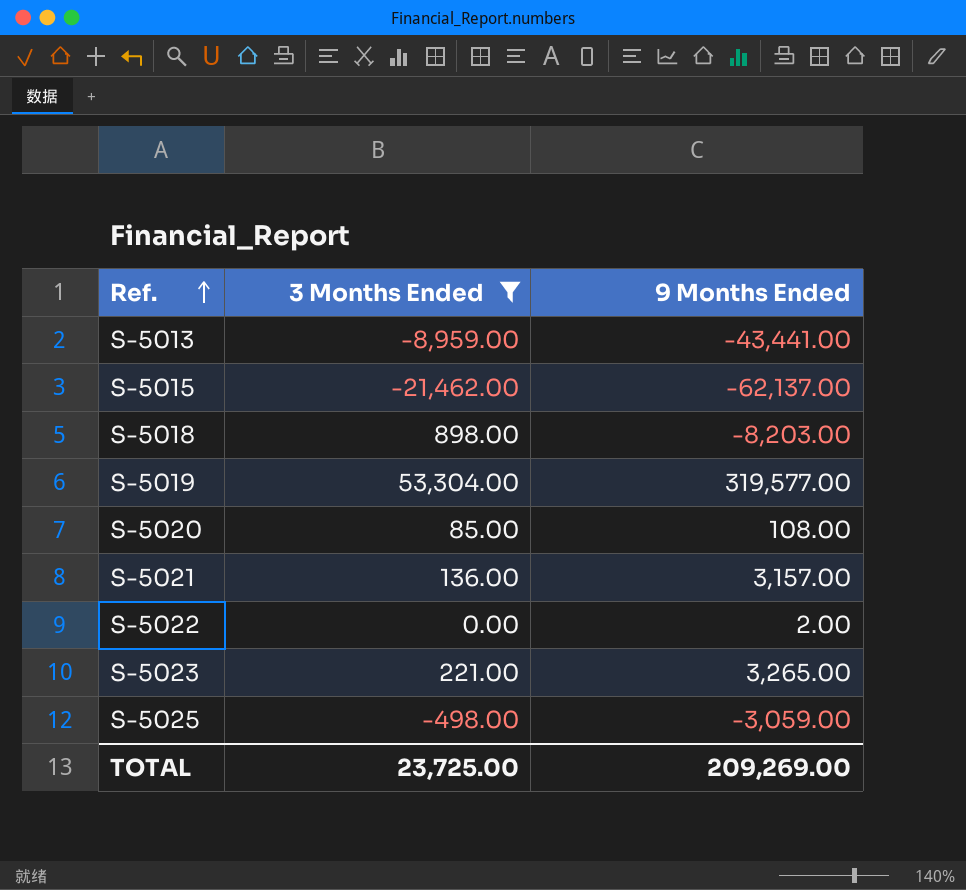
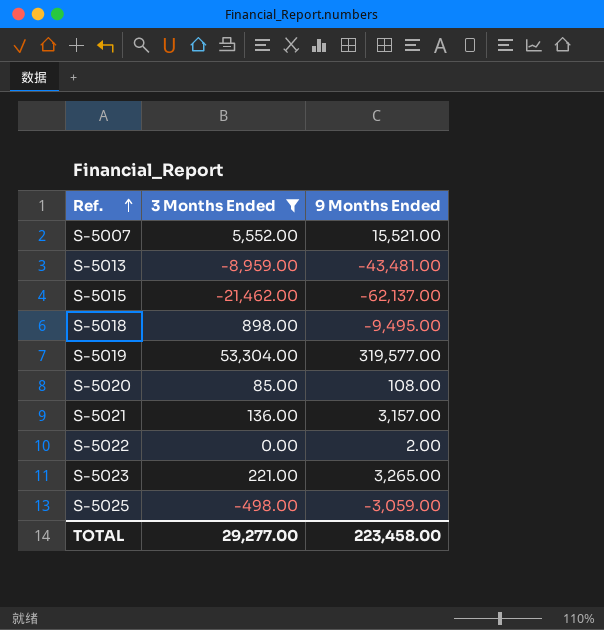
row S-5007: none -> 5,552.00 | 15,521.00
S-5013 | 9 Months Ended: -43,441.00 -> -43,481.00
S-5018 | 9 Months Ended: -8,203.00 -> -9,495.00
TOTAL | 3 Months Ended: 23,725.00 -> 29,277.00
TOTAL | 9 Months Ended: 209,269.00 -> 223,458.00

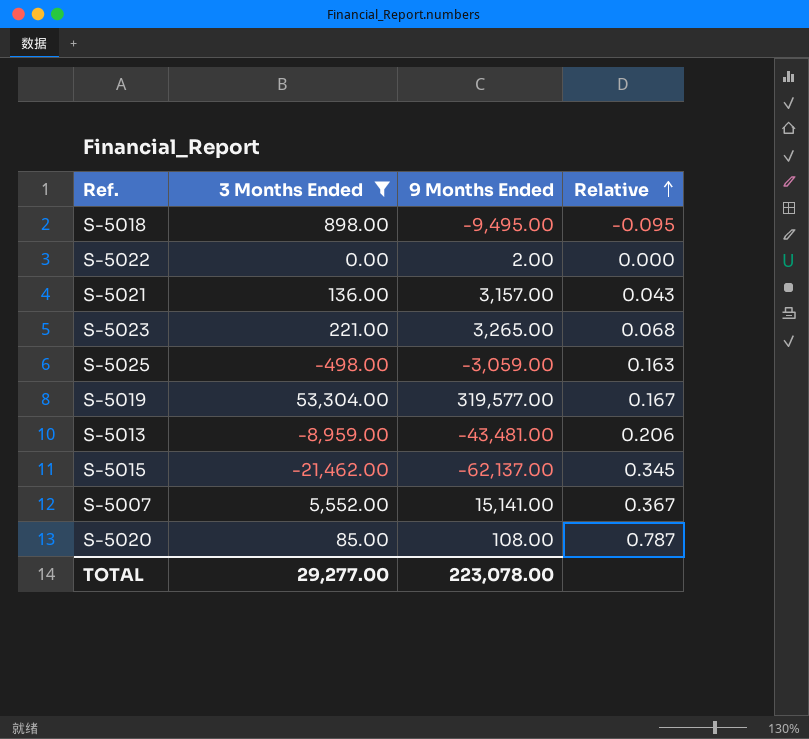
row order: Ref. ascending -> Relative ascending
column Relative | formula: none -> [3 Months Ended] / [9 Months Ended]
S-5007 | 9 Months Ended: 15,521.00 -> 15,141.00
TOTAL | 9 Months Ended: 223,458.00 -> 223,078.00

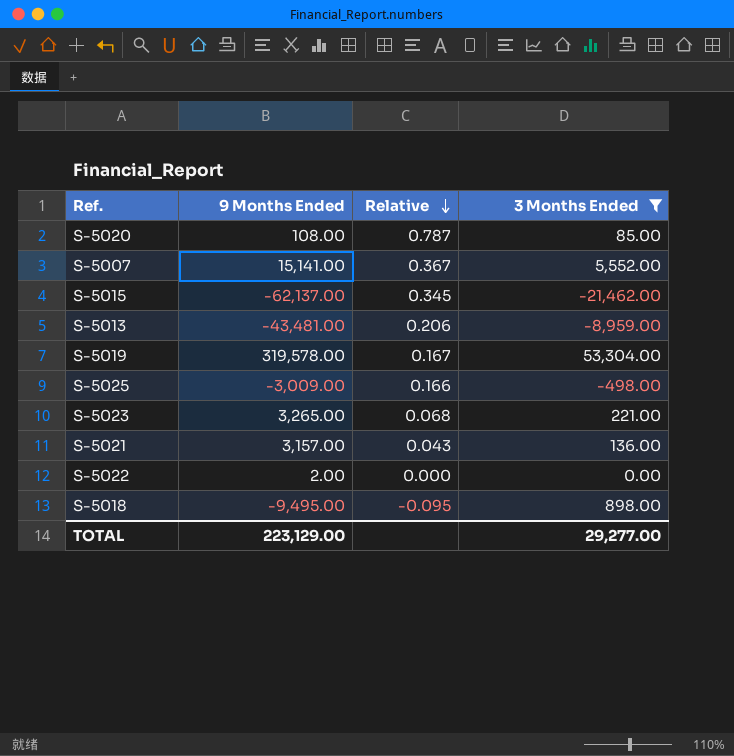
row order: Relative ascending -> Relative descending
column 3 Months Ended | position: 2 -> 4
S-5019 | 9 Months Ended: 319,577.00 -> 319,578.00
S-5025 | 9 Months Ended: -3,059.00 -> -3,009.00
S-5025 | Relative: 0.163 -> 0.166
TOTAL | 9 Months Ended: 223,078.00 -> 223,129.00

